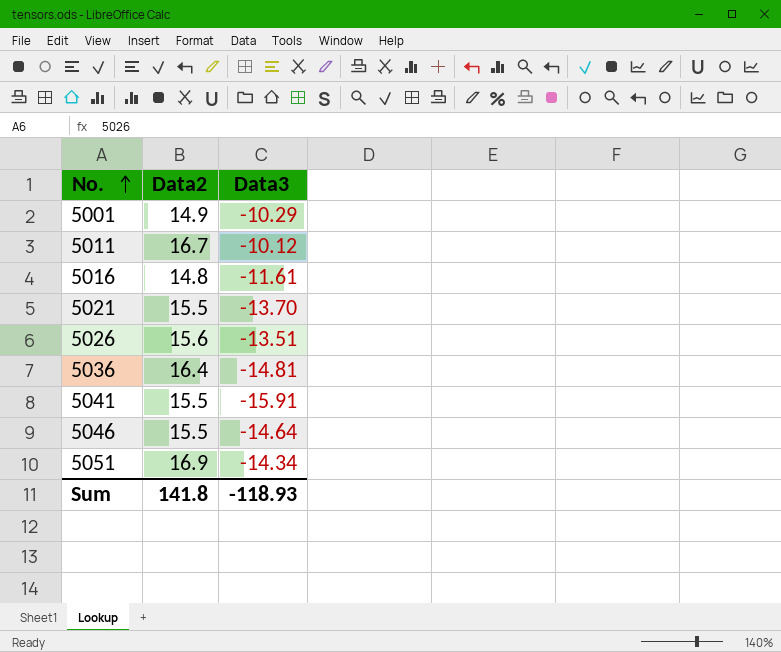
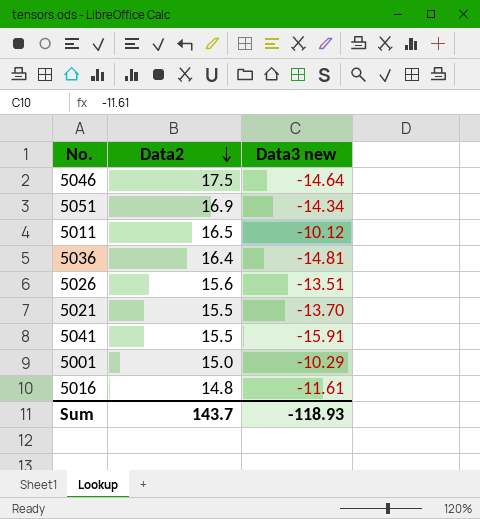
row order: No. ascending -> Data2 descending
column name: Data3 -> Data3 new
5046 | Data2: 15.5 -> 17.5
5011 | Data2: 16.7 -> 16.5
5001 | Data2: 14.9 -> 15.0
Sum | Data2: 141.8 -> 143.7

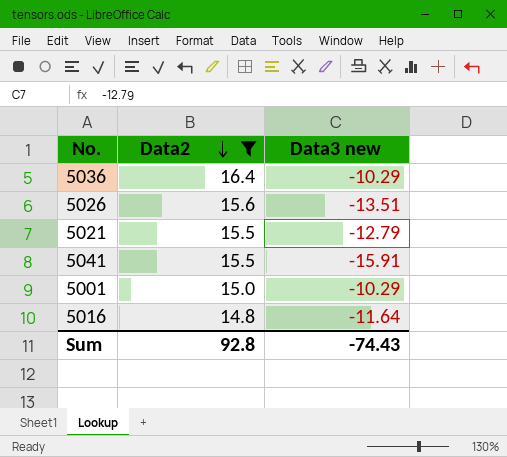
filter: none -> Data2 <= 16.4
5036 | Data3 new: -14.81 -> -10.29
5021 | Data3 new: -13.70 -> -12.79
5016 | Data3 new: -11.61 -> -11.64
Sum | Data2: 143.7 -> 92.8
Sum | Data3 new: -118.93 -> -74.43

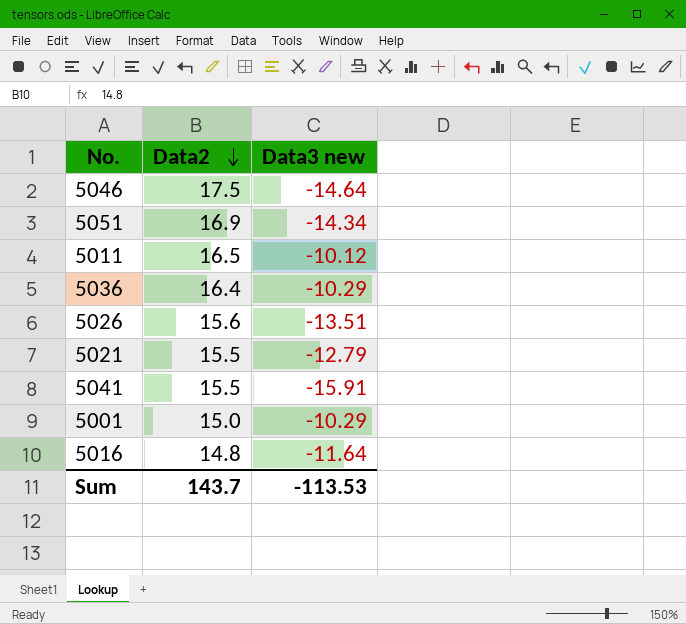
filter: Data2 <= 16.4 -> none
Sum | Data2: 92.8 -> 143.7
Sum | Data3 new: -74.43 -> -113.53

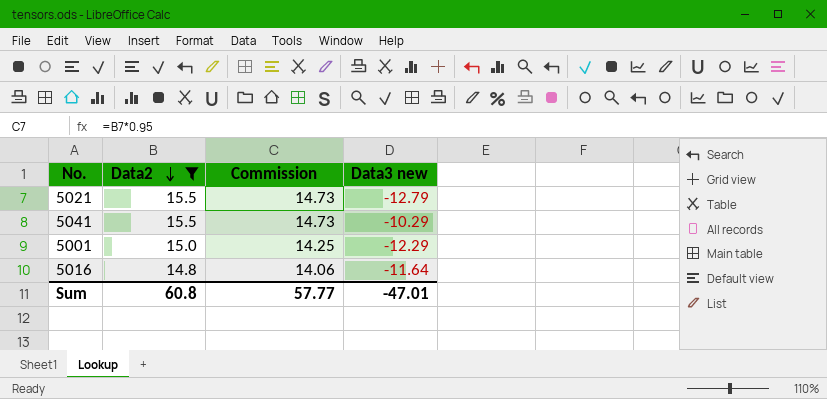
filter: none -> Data2 <= 15.5
column Commission | formula: none -> [Data2] * 0.95
5041 | Data3 new: -15.91 -> -10.29
5001 | Data3 new: -10.29 -> -12.29
Sum | Data2: 143.7 -> 60.8
Sum | Data3 new: -113.53 -> -47.01

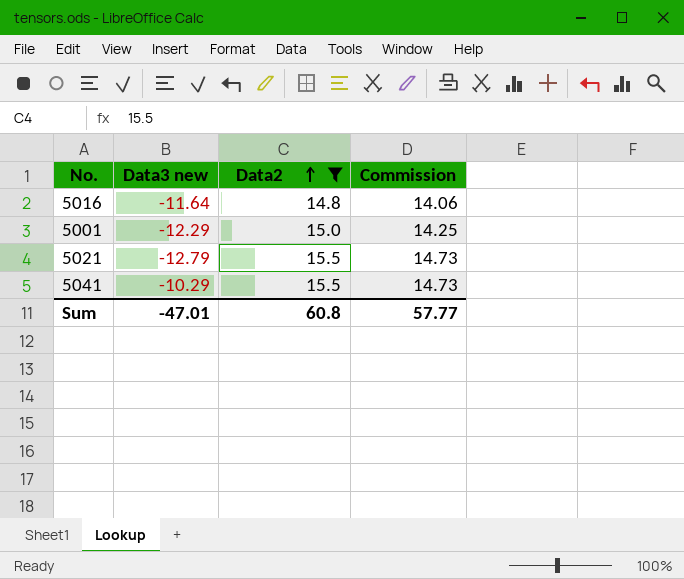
row order: Data2 descending -> Data2 ascending
column Data3 new | position: 4 -> 2

